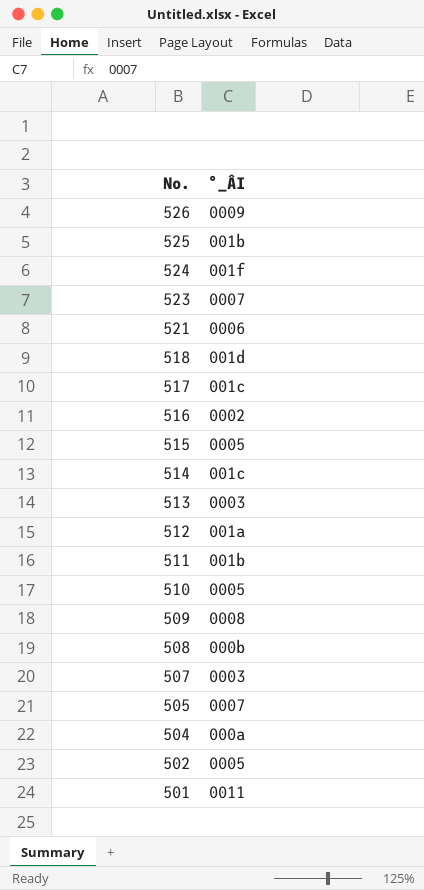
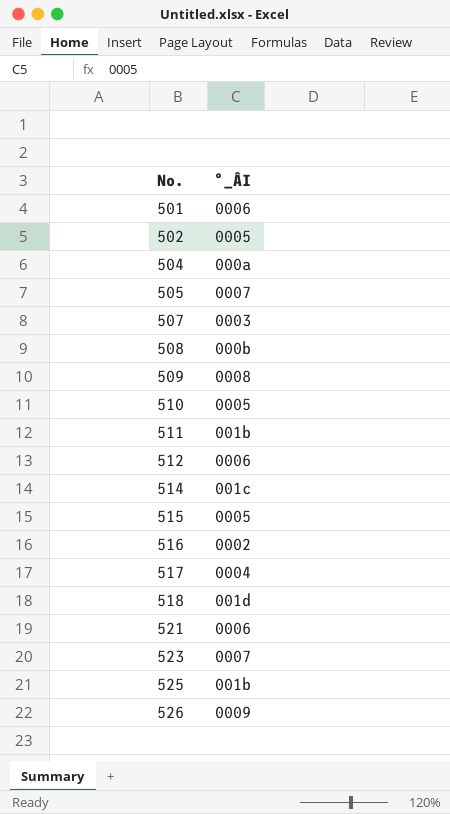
row order: No. descending -> No. ascending
row 524: 001f -> none
row 513: 0003 -> none
501 | °_ÂI: 0011 -> 0006
512 | °_ÂI: 001a -> 0006
517 | °_ÂI: 001c -> 0004

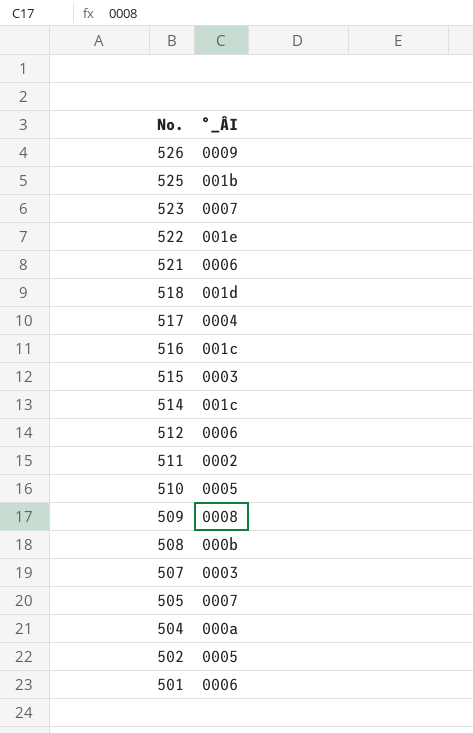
row order: No. ascending -> No. descending
row 522: none -> 001e
516 | °_ÂI: 0002 -> 001c
515 | °_ÂI: 0005 -> 0003
511 | °_ÂI: 001b -> 0002

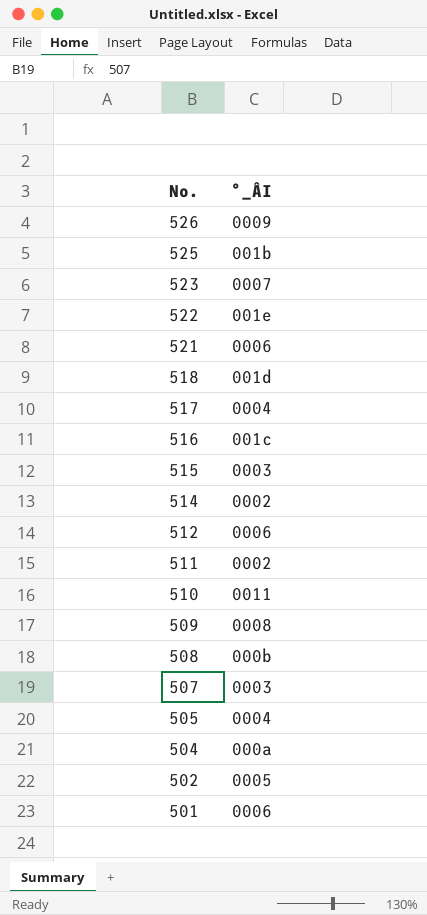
514 | °_ÂI: 001c -> 0002
510 | °_ÂI: 0005 -> 0011
505 | °_ÂI: 0007 -> 0004

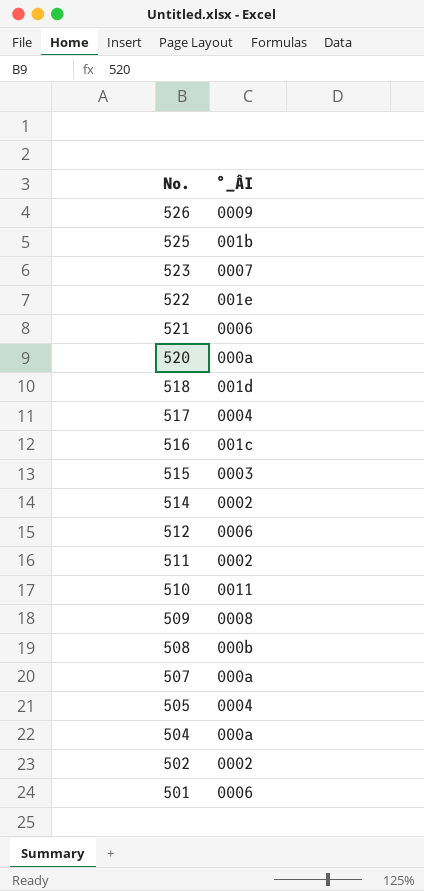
row 520: none -> 000a
507 | °_ÂI: 0003 -> 000a
502 | °_ÂI: 0005 -> 0002

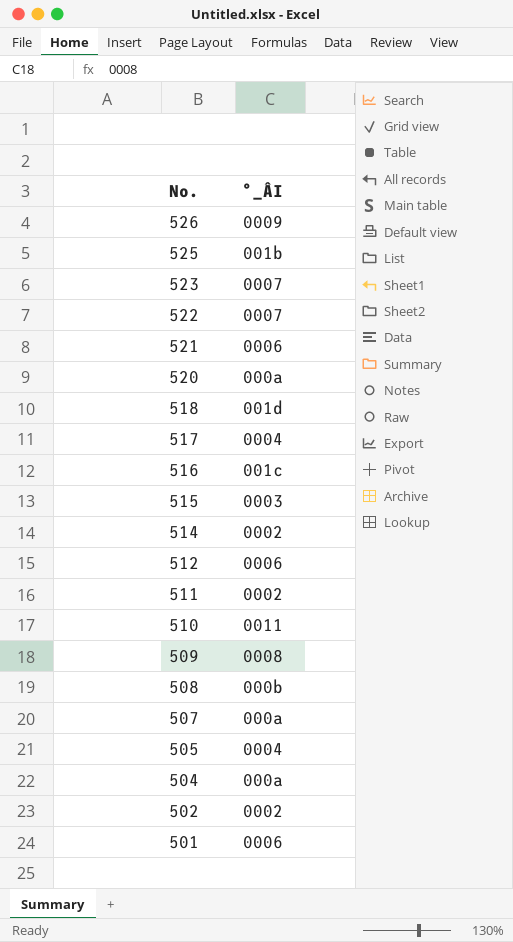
522 | °_ÂI: 001e -> 0007

